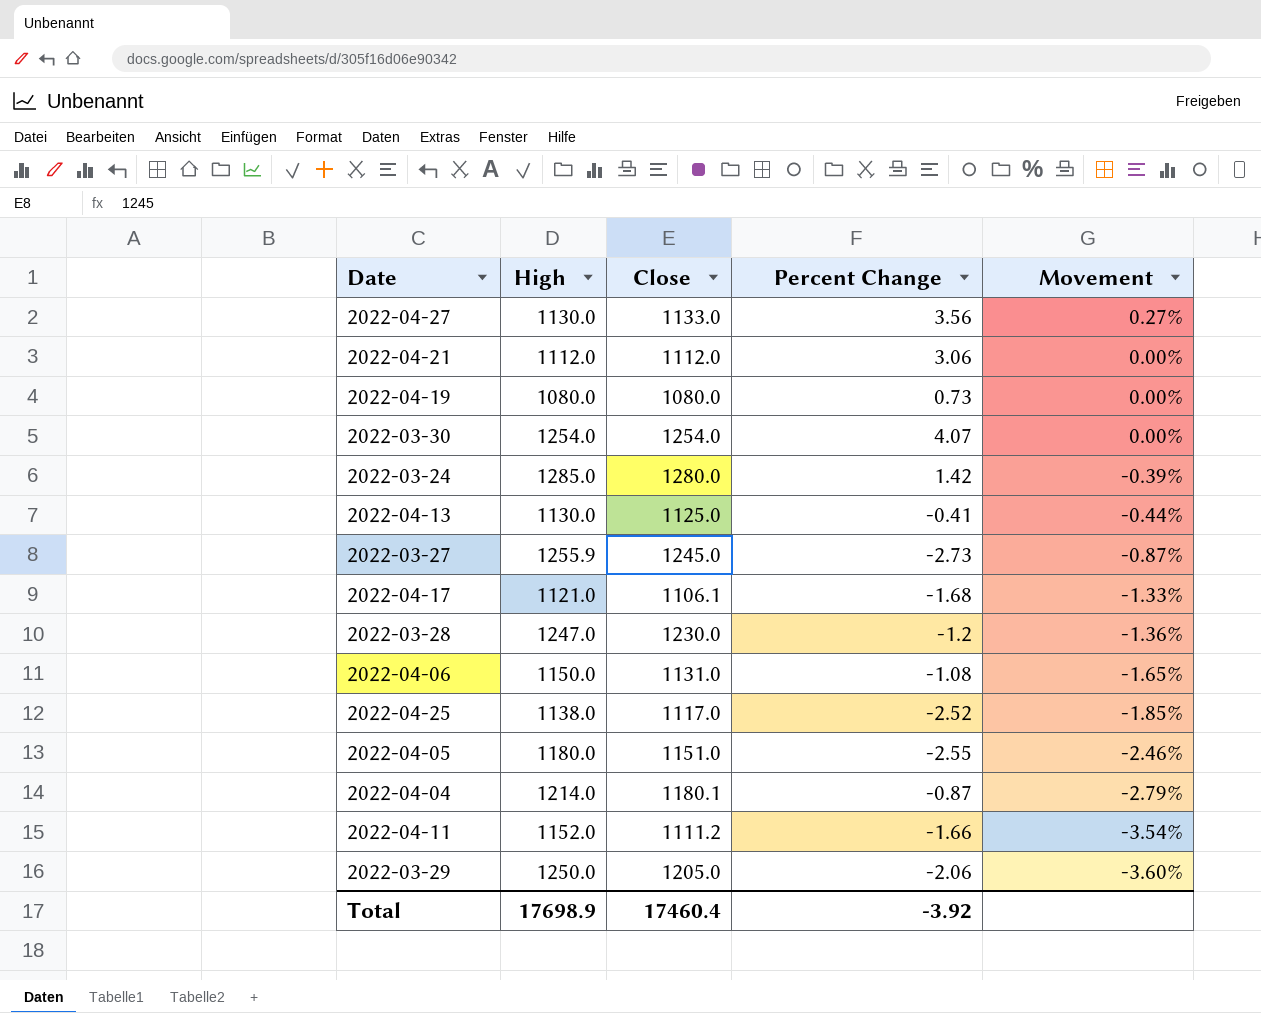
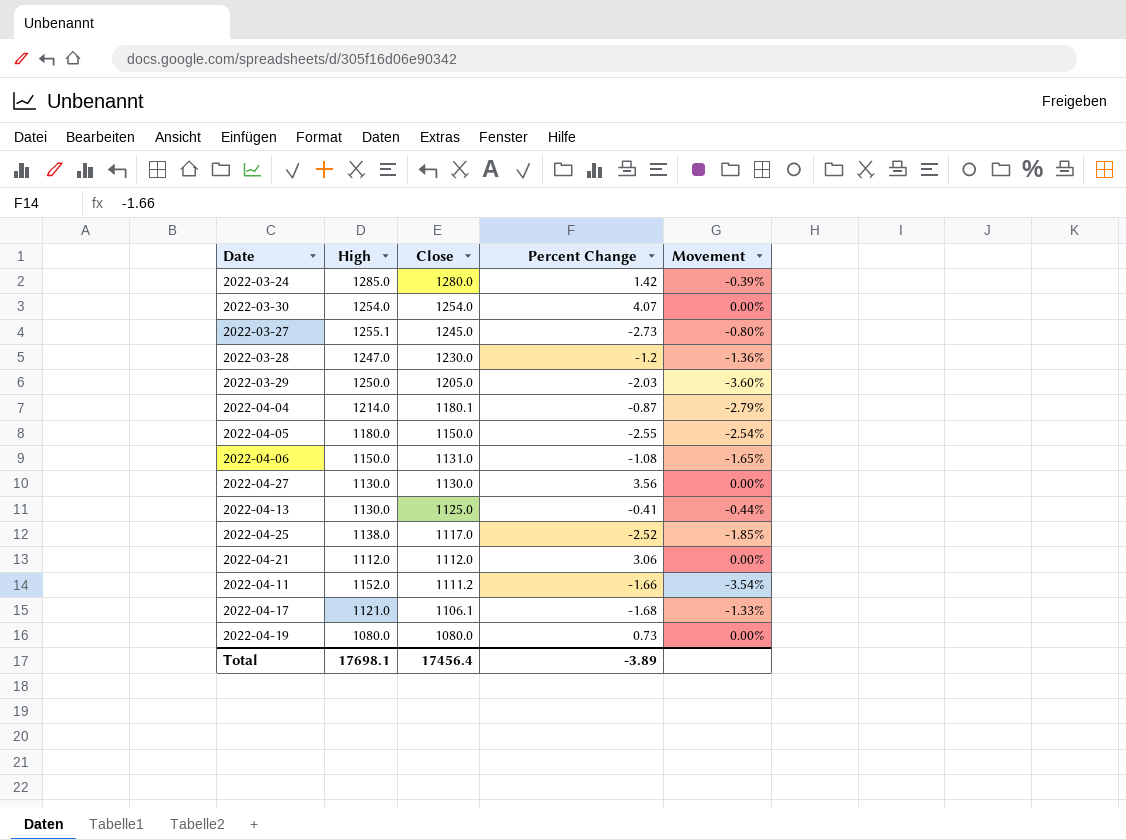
row order: Movement descending -> Close descending
2022-03-27 | High: 1255.9 -> 1255.1
2022-03-27 | Movement: -0.87% -> -0.80%
2022-03-29 | Percent Change: -2.06 -> -2.03
2022-04-05 | Close: 1151.0 -> 1150.0
2022-04-05 | Movement: -2.46% -> -2.54%
2022-04-27 | Close: 1133.0 -> 1130.0
2022-04-27 | Movement: 0.27% -> 0.00%
Total | High: 17698.9 -> 17698.1
Total | Close: 17460.4 -> 17456.4
Total | Percent Change: -3.92 -> -3.89

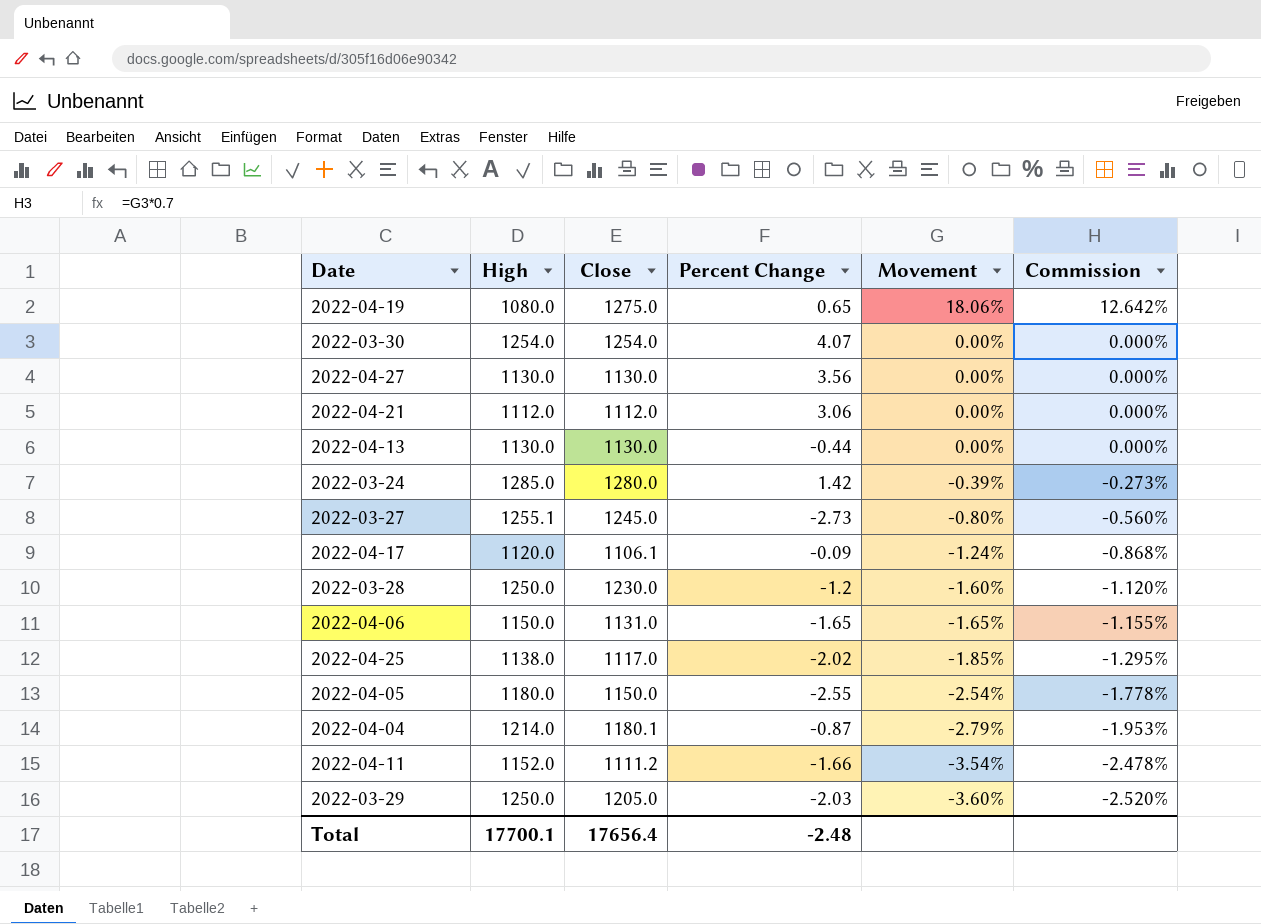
row order: Close descending -> Movement descending
column Commission | formula: none -> [Movement] * 0.7
2022-04-19 | Close: 1080.0 -> 1275.0
2022-04-19 | Percent Change: 0.73 -> 0.65
2022-04-19 | Movement: 0.00% -> 18.06%
2022-04-13 | Close: 1125.0 -> 1130.0
2022-04-13 | Percent Change: -0.41 -> -0.44
2022-04-13 | Movement: -0.44% -> 0.00%
2022-04-17 | High: 1121.0 -> 1120.0
2022-04-17 | Percent Change: -1.68 -> -0.09
2022-04-17 | Movement: -1.33% -> -1.24%
2022-03-28 | High: 1247.0 -> 1250.0
2022-03-28 | Movement: -1.36% -> -1.60%
2022-04-06 | Percent Change: -1.08 -> -1.65
2022-04-25 | Percent Change: -2.52 -> -2.02
Total | High: 17698.1 -> 17700.1
Total | Close: 17456.4 -> 17656.4
Total | Percent Change: -3.89 -> -2.48

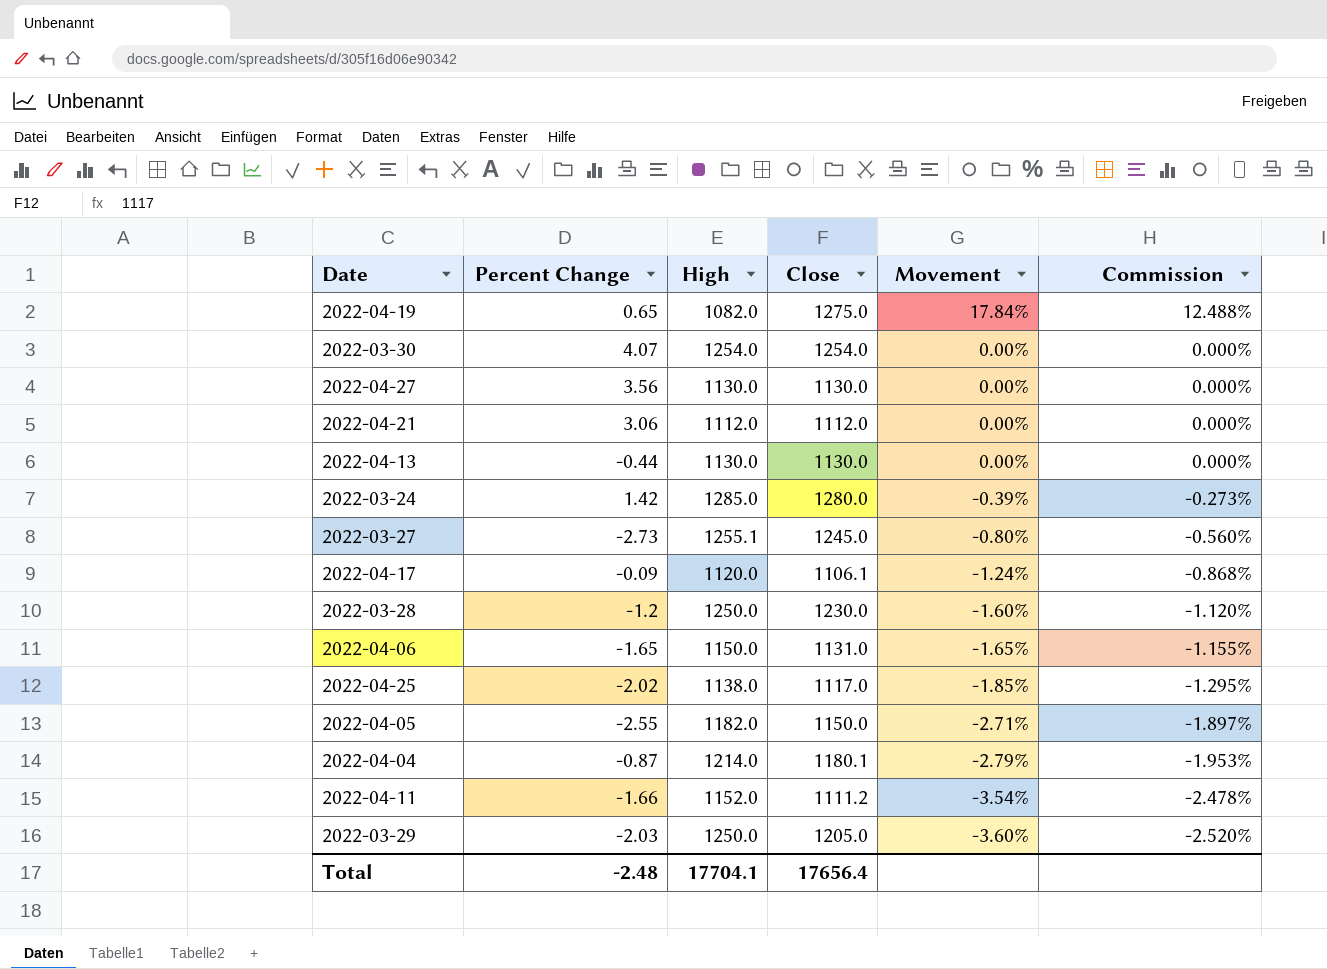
column Percent Change | position: 4 -> 2
2022-04-19 | High: 1080.0 -> 1082.0
2022-04-19 | Movement: 18.06% -> 17.84%
2022-04-19 | Commission: 12.642% -> 12.488%
2022-04-05 | High: 1180.0 -> 1182.0
2022-04-05 | Movement: -2.54% -> -2.71%
2022-04-05 | Commission: -1.778% -> -1.897%
Total | High: 17700.1 -> 17704.1

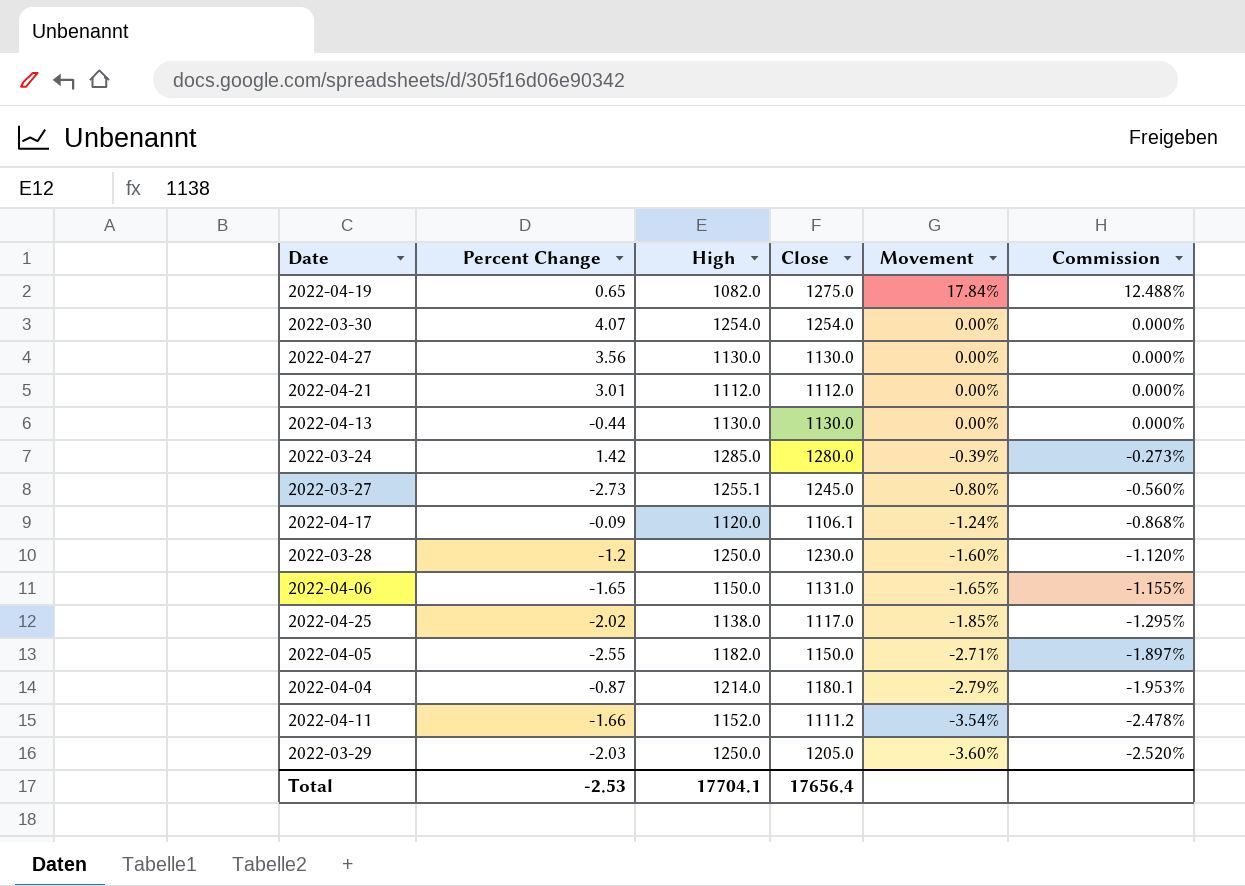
2022-04-21 | Percent Change: 3.06 -> 3.01
Total | Percent Change: -2.48 -> -2.53

